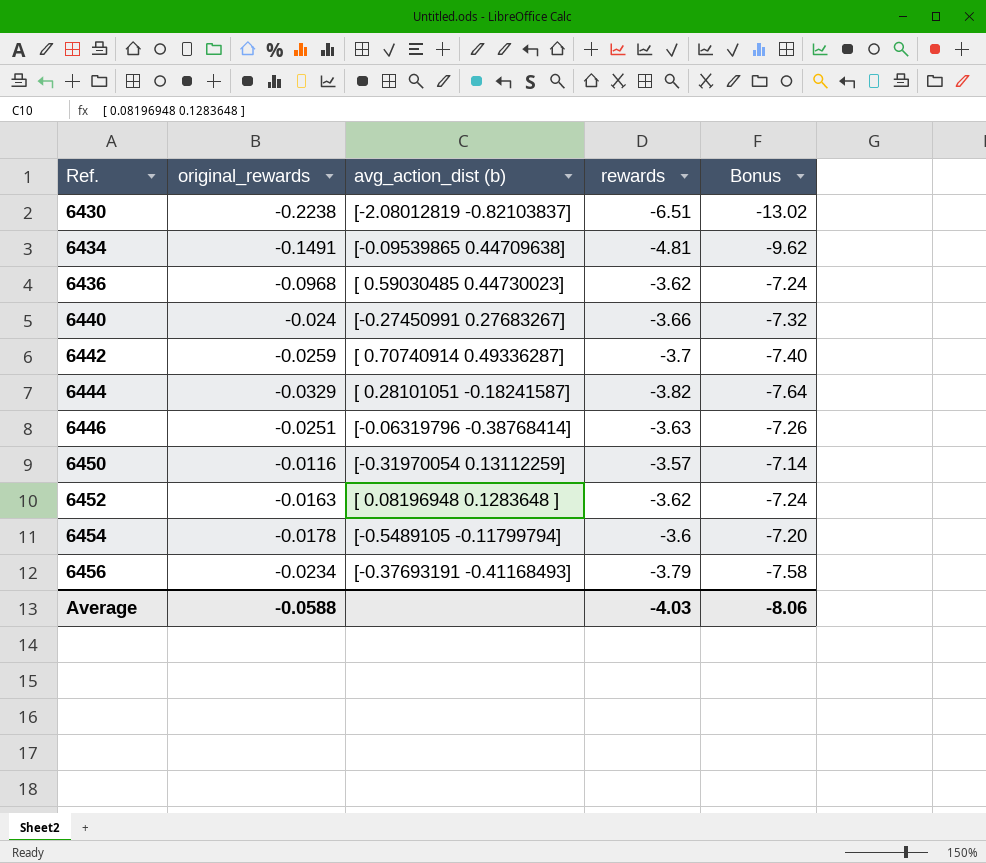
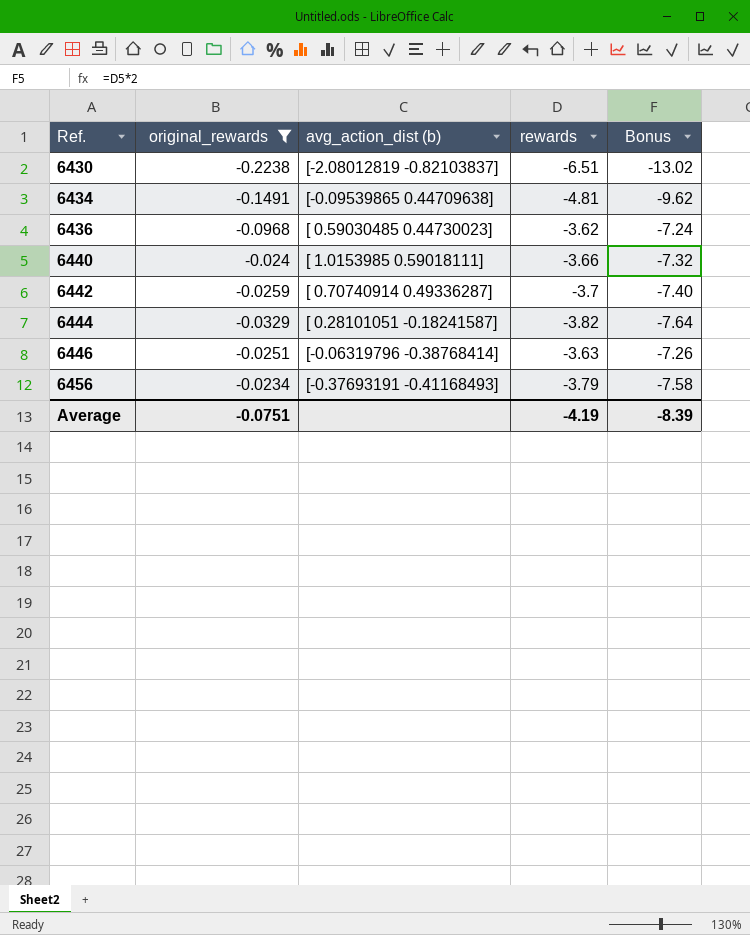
filter: none -> original_rewards <= -0.0234
6440 | avg_action_dist (b): [-0.27450991 0.27683267] -> [ 1.0153985 0.59018111]
Average | original_rewards: -0.0588 -> -0.0751
Average | rewards: -4.03 -> -4.19
Average | Bonus: -8.06 -> -8.39

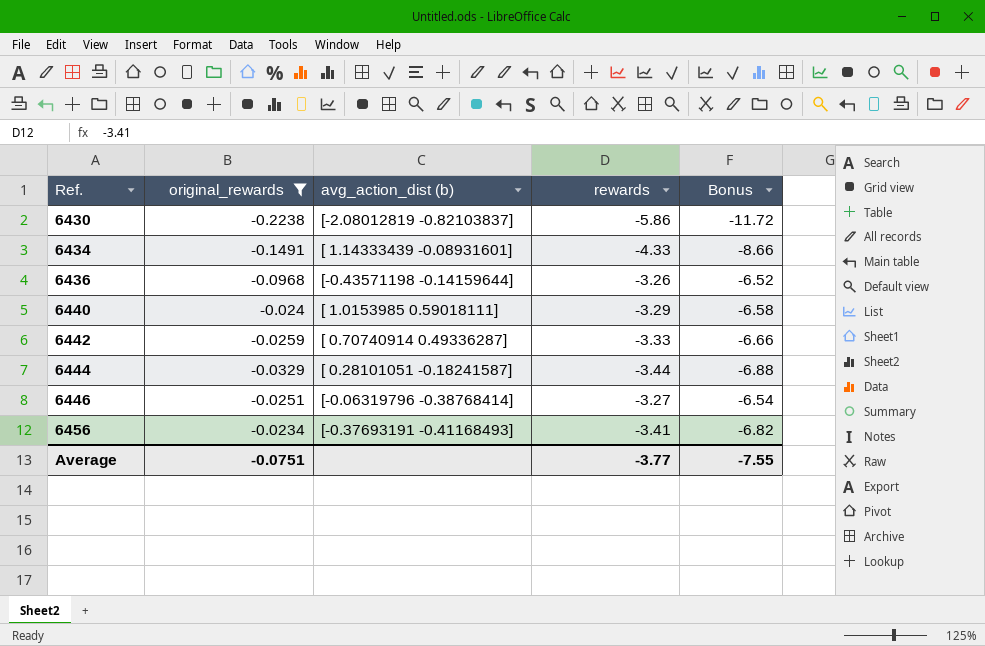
6430 | rewards: -6.51 -> -5.86
6430 | Bonus: -13.02 -> -11.72
6434 | avg_action_dist (b): [-0.09539865 0.44709638] -> [ 1.14333439 -0.08931601]
6434 | rewards: -4.81 -> -4.33
6434 | Bonus: -9.62 -> -8.66
6436 | avg_action_dist (b): [ 0.59030485 0.44730023] -> [-0.43571198 -0.14159644]
6436 | rewards: -3.62 -> -3.26
6436 | Bonus: -7.24 -> -6.52
6440 | rewards: -3.66 -> -3.29
6440 | Bonus: -7.32 -> -6.58
6442 | rewards: -3.7 -> -3.33
6442 | Bonus: -7.40 -> -6.66
6444 | rewards: -3.82 -> -3.44
6444 | Bonus: -7.64 -> -6.88
6446 | rewards: -3.63 -> -3.27
6446 | Bonus: -7.26 -> -6.54
6456 | rewards: -3.79 -> -3.41
6456 | Bonus: -7.58 -> -6.82
Average | rewards: -4.19 -> -3.77
Average | Bonus: -8.39 -> -7.55

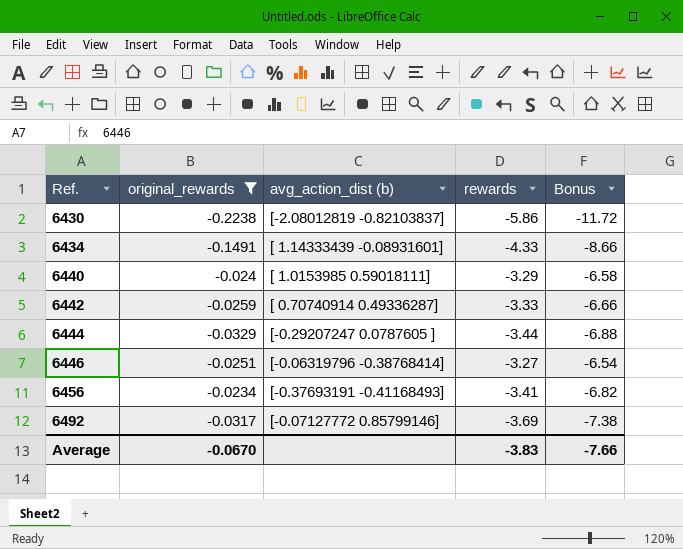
row 6436: -0.0968 | [-0.43571198 -0.14159644] | -3.26 | -6.52 -> none
6444 | avg_action_dist (b): [ 0.28101051 -0.18241587] -> [-0.29207247 0.0787605 ]
row 6492: none -> -0.0317 | [-0.07127772 0.85799146] | -3.69 | -7.38
Average | original_rewards: -0.0751 -> -0.0670
Average | rewards: -3.77 -> -3.83
Average | Bonus: -7.55 -> -7.66

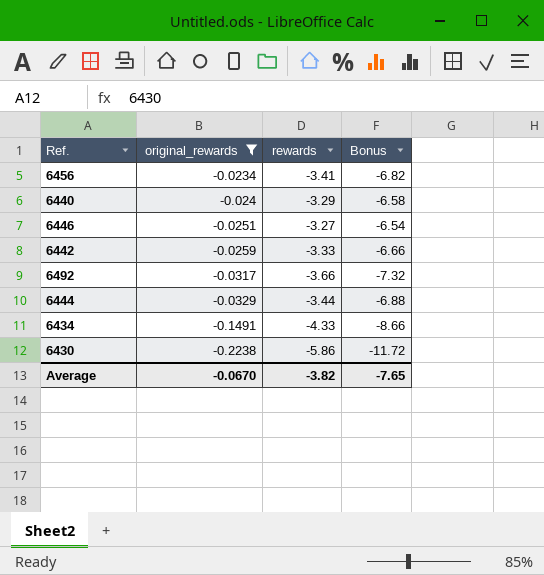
row order: Ref. ascending -> original_rewards descending
column avg_action_dist (b) | position: 3 -> none
6492 | rewards: -3.69 -> -3.66
6492 | Bonus: -7.38 -> -7.32
Average | rewards: -3.83 -> -3.82
Average | Bonus: -7.66 -> -7.65

